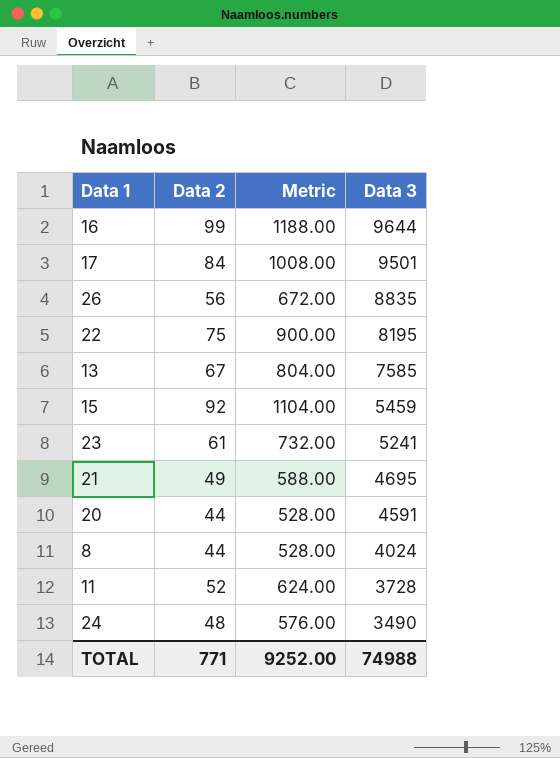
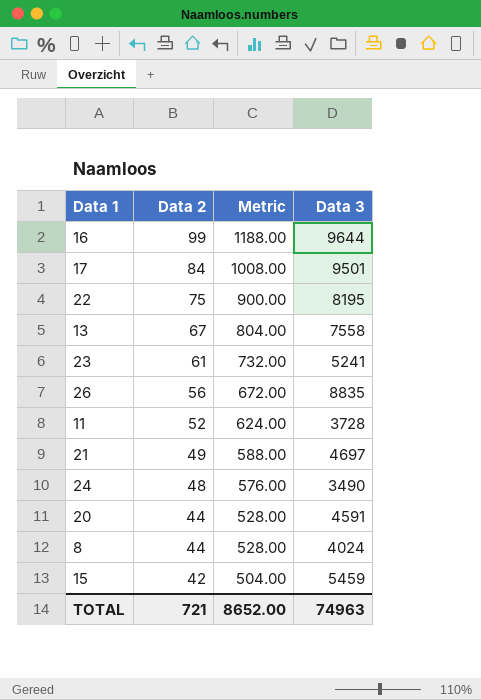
row order: Data 3 descending -> Data 2 descending
13 | Data 3: 7585 -> 7558
21 | Data 3: 4695 -> 4697
15 | Data 2: 92 -> 42
15 | Metric: 1104.00 -> 504.00
TOTAL | Data 2: 771 -> 721
TOTAL | Metric: 9252.00 -> 8652.00
TOTAL | Data 3: 74988 -> 74963

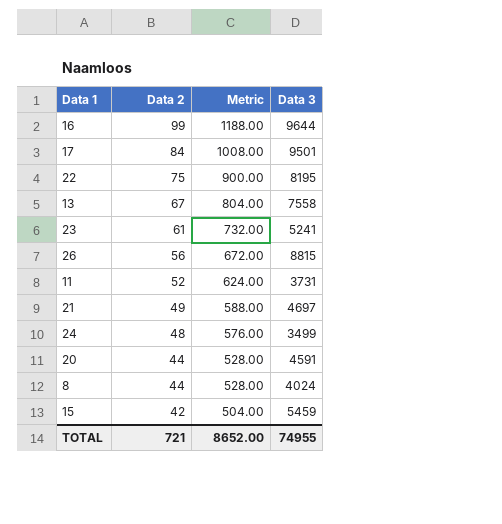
26 | Data 3: 8835 -> 8815
11 | Data 3: 3728 -> 3731
24 | Data 3: 3490 -> 3499
TOTAL | Data 3: 74963 -> 74955

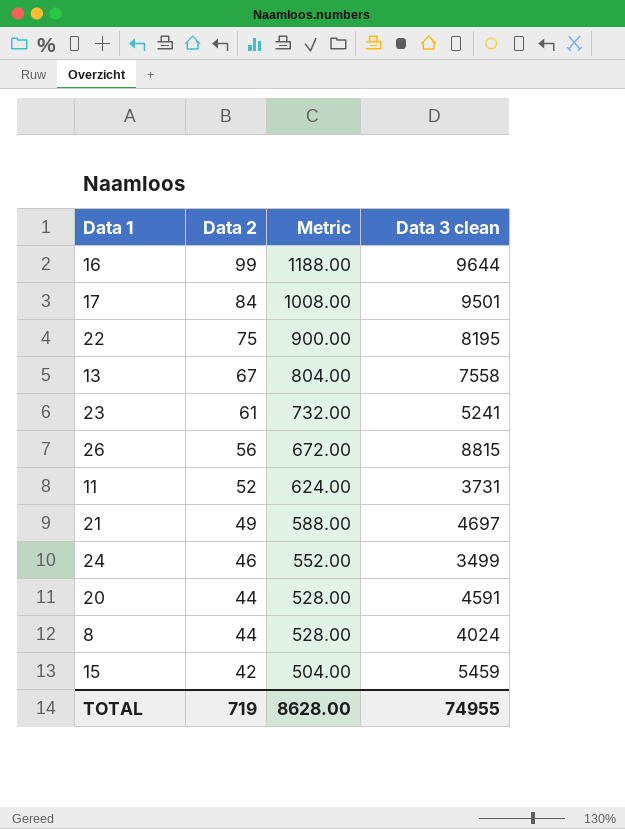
column name: Data 3 -> Data 3 clean
24 | Data 2: 48 -> 46
24 | Metric: 576.00 -> 552.00
TOTAL | Data 2: 721 -> 719
TOTAL | Metric: 8652.00 -> 8628.00

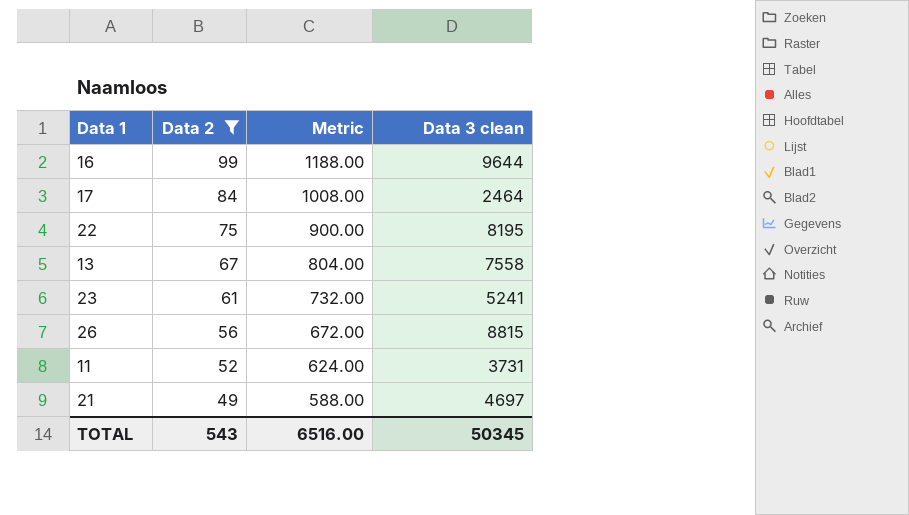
filter: none -> Data 2 >= 49
17 | Data 3 clean: 9501 -> 2464
TOTAL | Data 2: 719 -> 543
TOTAL | Metric: 8628.00 -> 6516.00
TOTAL | Data 3 clean: 74955 -> 50345

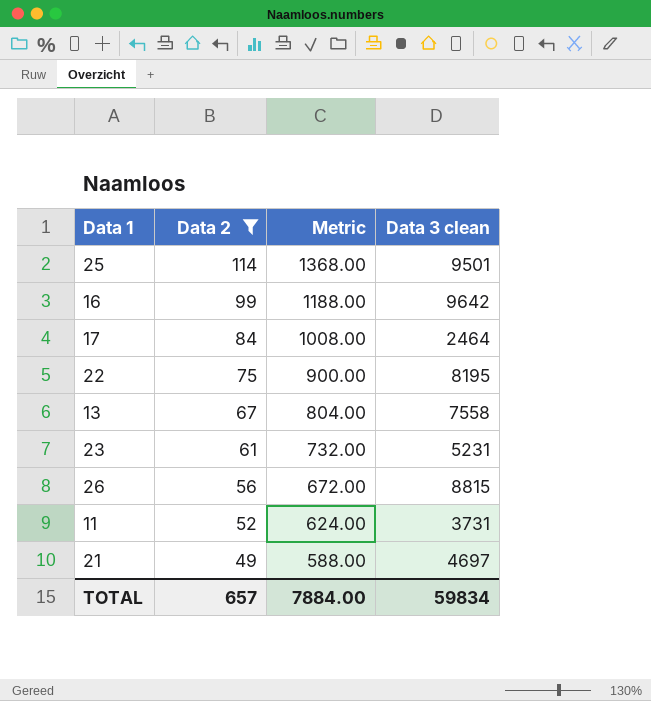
row 25: none -> 114 | 1368.00 | 9501
16 | Data 3 clean: 9644 -> 9642
23 | Data 3 clean: 5241 -> 5231
TOTAL | Data 2: 543 -> 657
TOTAL | Metric: 6516.00 -> 7884.00
TOTAL | Data 3 clean: 50345 -> 59834

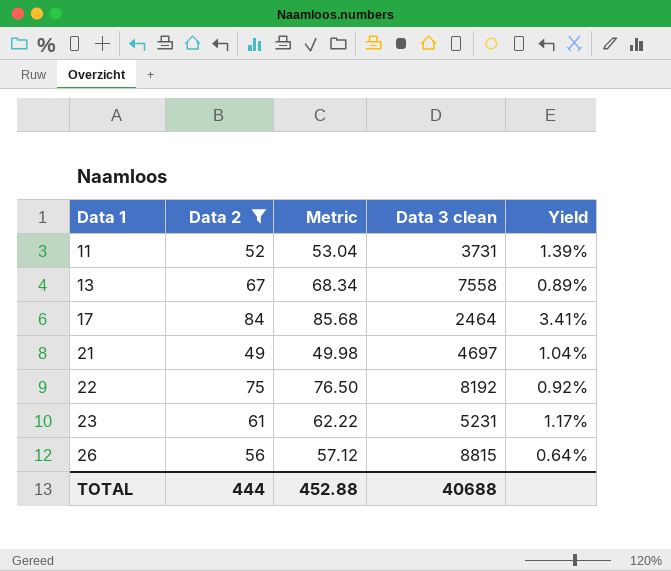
row order: Data 2 descending -> Data 1 ascending
column Metric | formula: [Data 2] * 12 -> [Data 2] * 1.02
column Yield | formula: none -> [Data 2] / [Data 3 clean]
row 25: 114 | 1368.00 | 9501 -> none
row 16: 99 | 1188.00 | 9642 -> none
22 | Data 3 clean: 8195 -> 8192
TOTAL | Data 2: 657 -> 444
TOTAL | Metric: 7884.00 -> 452.88
TOTAL | Data 3 clean: 59834 -> 40688

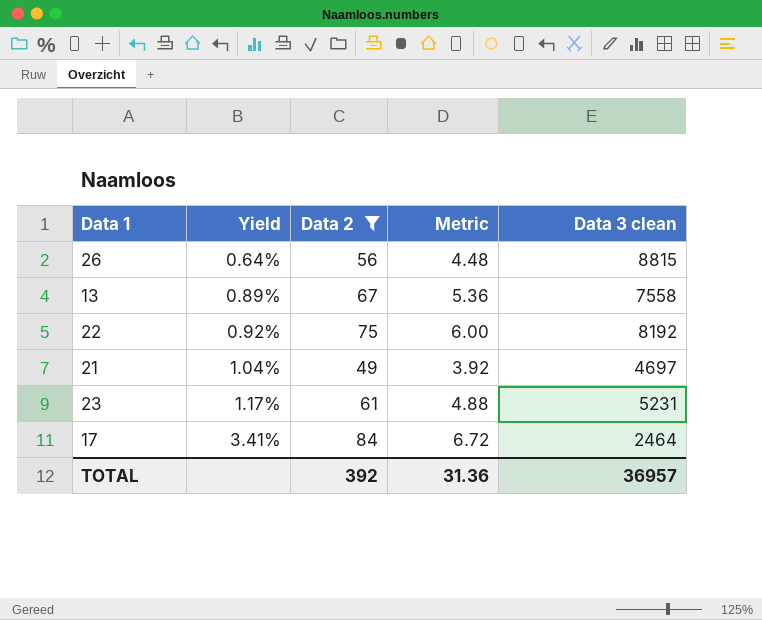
row order: Data 1 ascending -> Yield ascending
column Yield | position: 5 -> 2
column Metric | formula: [Data 2] * 1.02 -> [Data 2] * 0.08
row 11: 52 | 53.04 | 3731 | 1.39% -> none
TOTAL | Data 2: 444 -> 392
TOTAL | Metric: 452.88 -> 31.36
TOTAL | Data 3 clean: 40688 -> 36957

